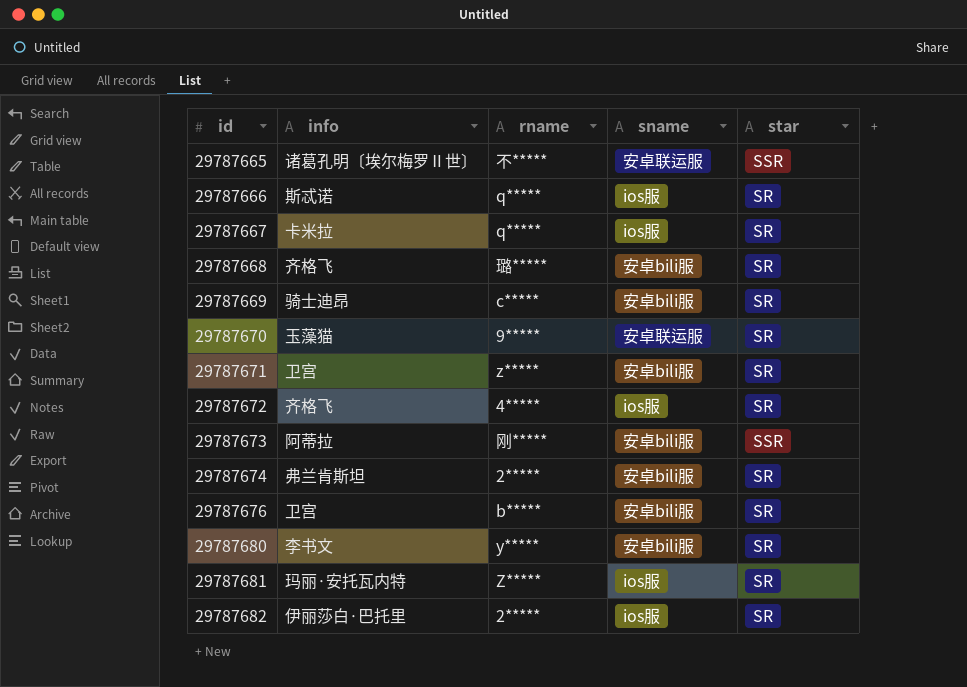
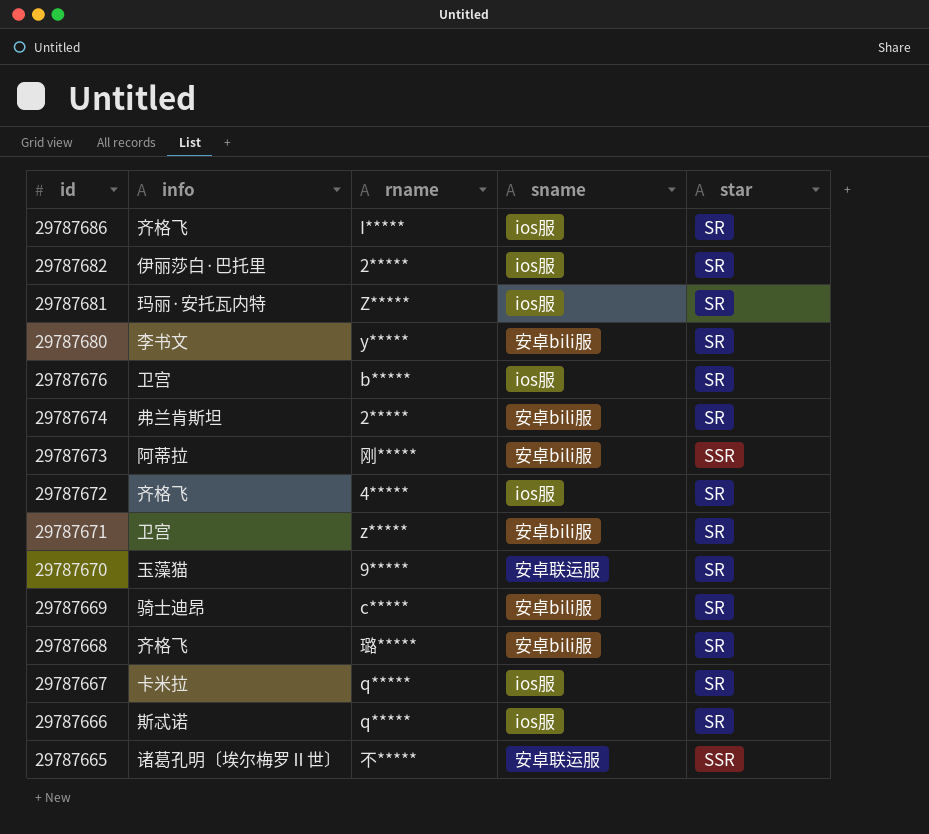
row order: id ascending -> id descending
row 29787686: none -> 齐格飞 | I***** | ios服 | SR
29787676 | sname: 安卓bili服 -> ios服

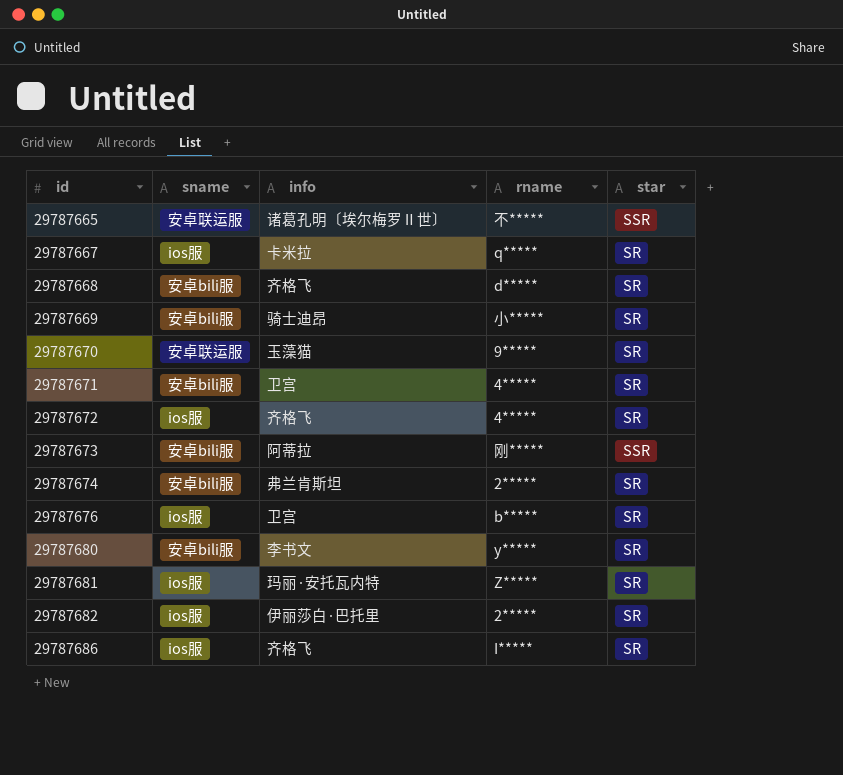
row order: id descending -> id ascending
column sname | position: 4 -> 2
row 29787666: 斯忒诺 | q***** | ios服 | SR -> none
29787668 | rname: 璐***** -> d*****
29787669 | rname: c***** -> 小*****
29787671 | rname: z***** -> 4*****

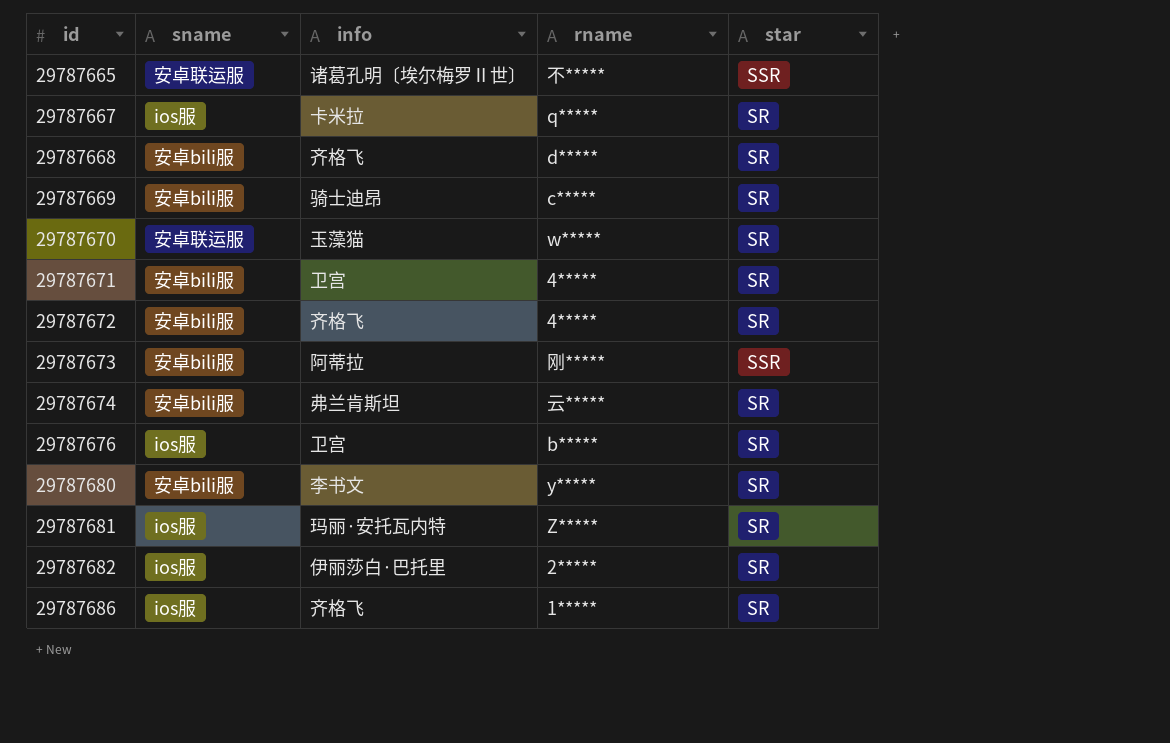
29787669 | rname: 小***** -> c*****
29787670 | rname: 9***** -> w*****
29787672 | sname: ios服 -> 安卓bili服
29787674 | rname: 2***** -> 云*****
29787686 | rname: I***** -> 1*****

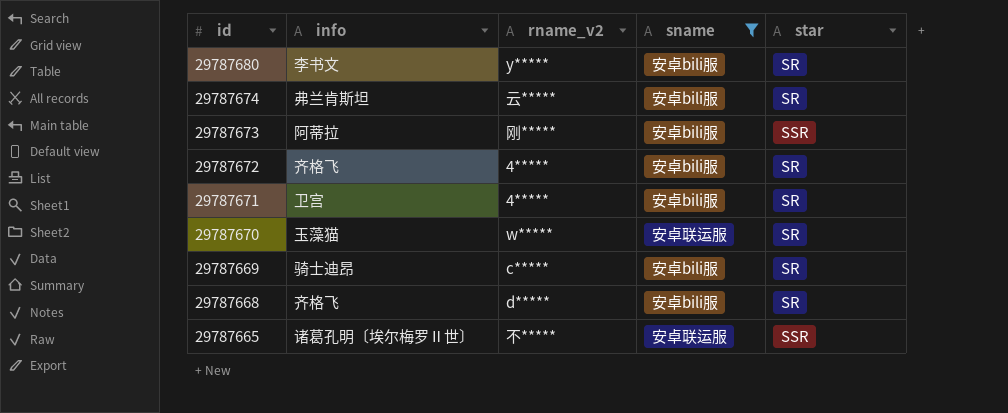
filter: none -> sname != ios服
row order: id ascending -> id descending
column name: rname -> rname_v2
column sname | position: 2 -> 4

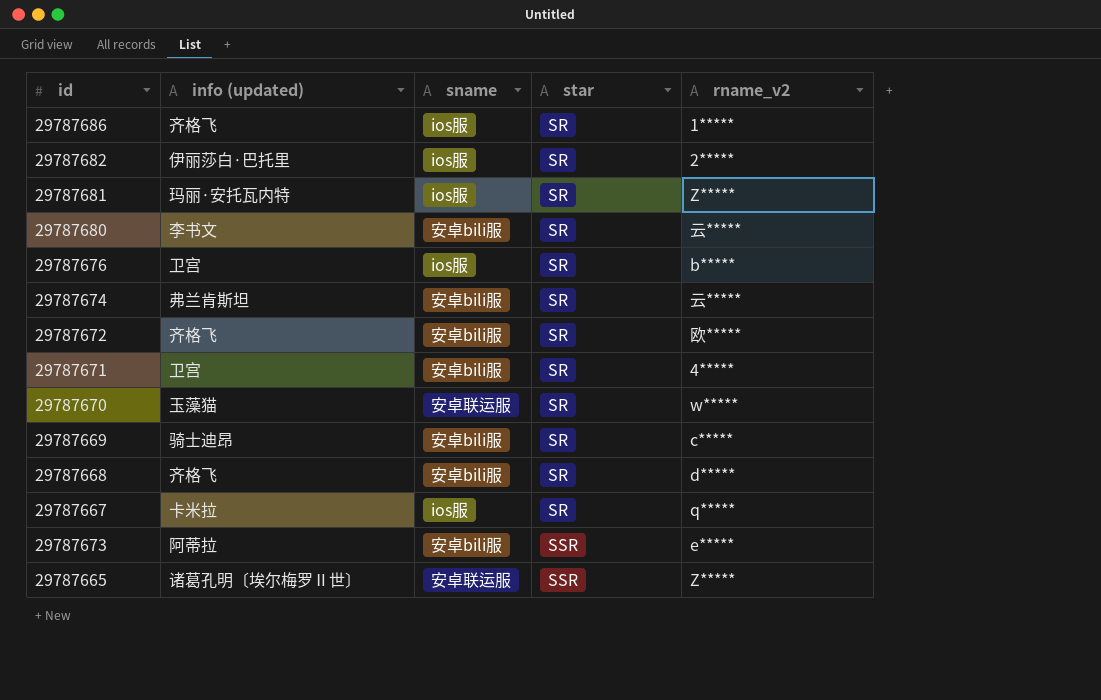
filter: sname != ios服 -> none
row order: id descending -> star ascending
column name: info -> info (updated)
column rname_v2 | position: 3 -> 5
29787680 | rname_v2: y***** -> 云*****
29787672 | rname_v2: 4***** -> 欧*****
29787673 | rname_v2: 刚***** -> e*****
29787665 | rname_v2: 不***** -> Z*****

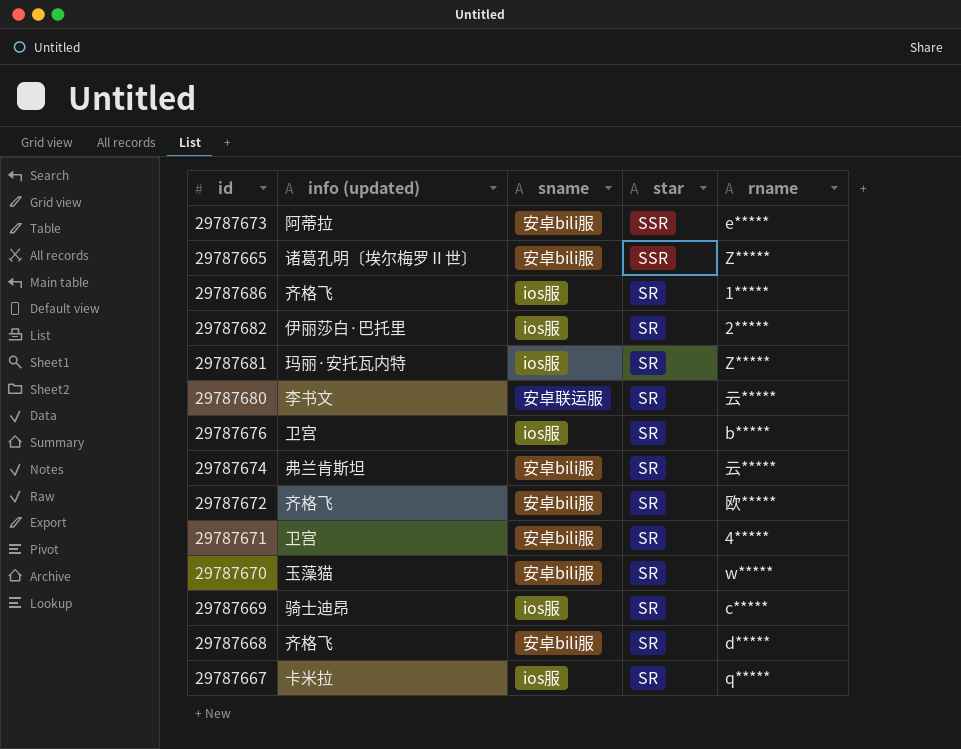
row order: star ascending -> star descending
column name: rname_v2 -> rname
29787665 | sname: 安卓联运服 -> 安卓bili服
29787680 | sname: 安卓bili服 -> 安卓联运服
29787670 | sname: 安卓联运服 -> 安卓bili服
29787669 | sname: 安卓bili服 -> ios服

